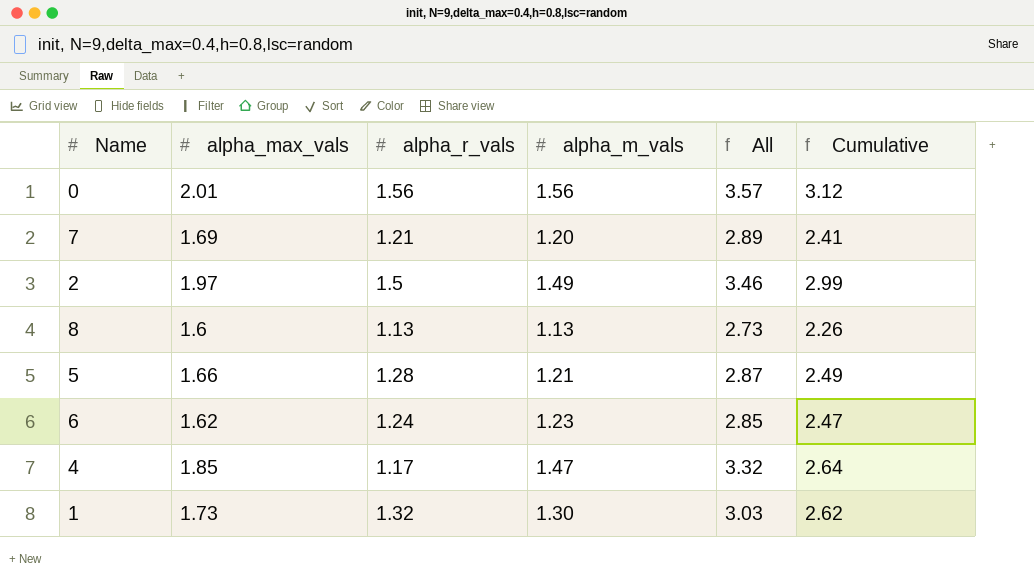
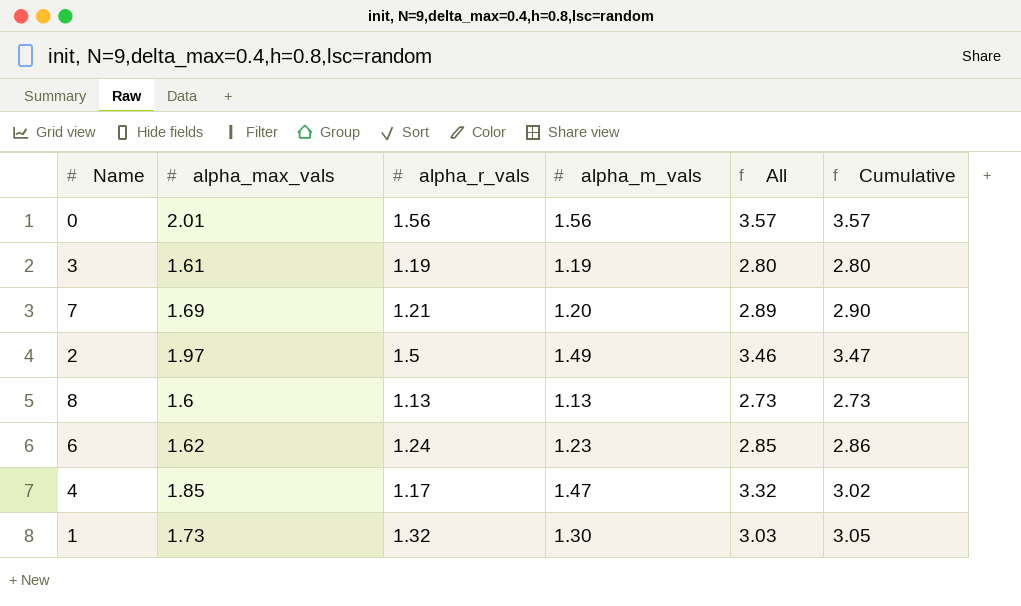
column Cumulative | formula: [alpha_r_vals] + [alpha_m_vals] -> [alpha_max_vals] + [alpha_r_vals]
row 5: 1.66 | 1.28 | 1.21 | 2.87 | 2.49 -> none
row 3: none -> 1.61 | 1.19 | 1.19 | 2.80 | 2.80

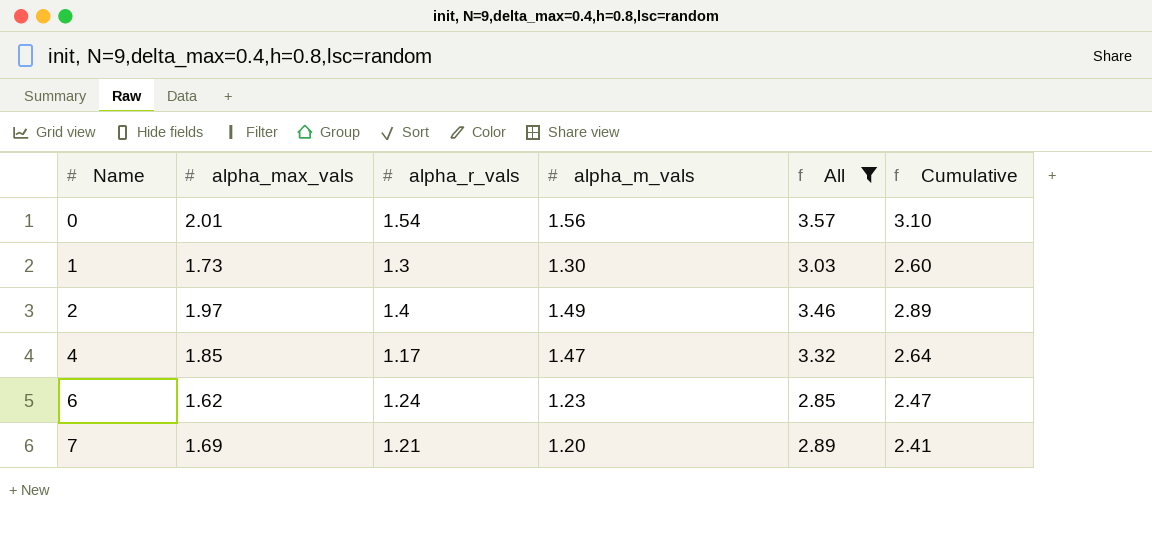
filter: none -> All >= 2.85
row order: none -> Name ascending
column Cumulative | formula: [alpha_max_vals] + [alpha_r_vals] -> [alpha_r_vals] + [alpha_m_vals]
0 | alpha_r_vals: 1.56 -> 1.54
1 | alpha_r_vals: 1.32 -> 1.3
2 | alpha_r_vals: 1.5 -> 1.4

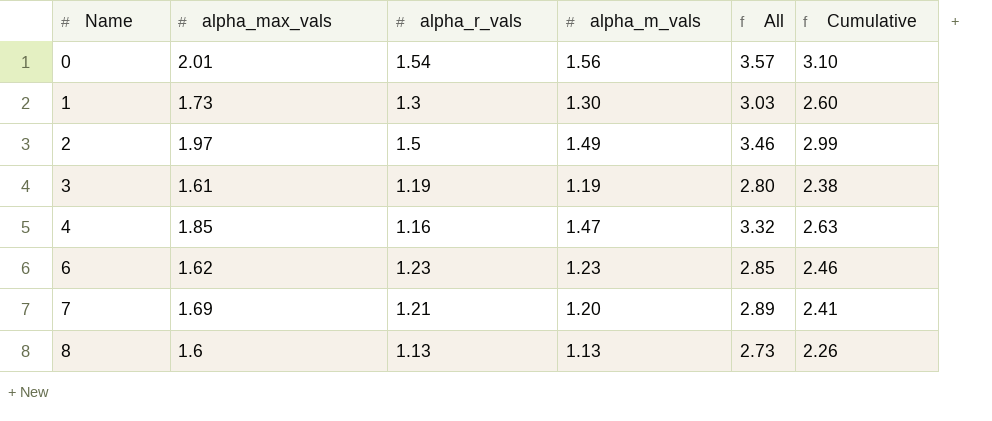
filter: All >= 2.85 -> none
2 | alpha_r_vals: 1.4 -> 1.5
2 | Cumulative: 2.89 -> 2.99
4 | alpha_r_vals: 1.17 -> 1.16
4 | Cumulative: 2.64 -> 2.63
6 | alpha_r_vals: 1.24 -> 1.23
6 | Cumulative: 2.47 -> 2.46

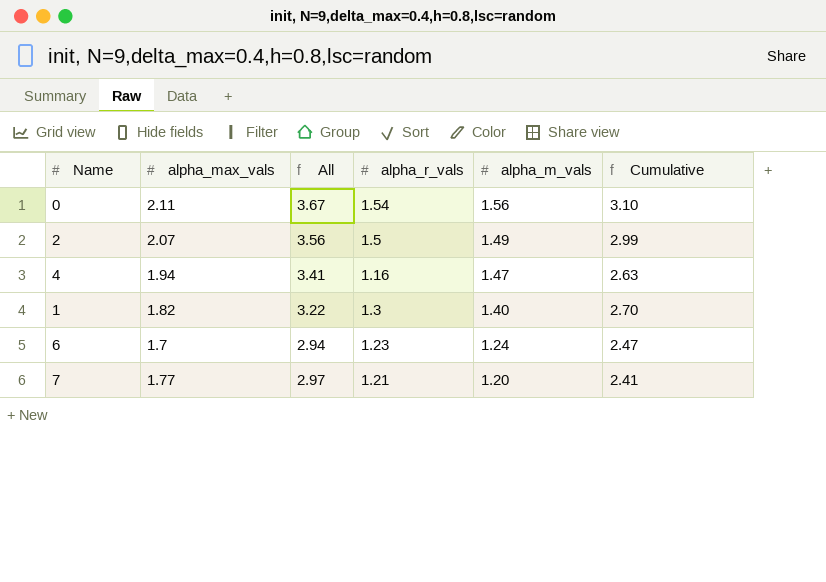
row order: Name ascending -> alpha_m_vals descending
column All | position: 5 -> 3
row 3: 1.61 | 1.19 | 1.19 | 2.80 | 2.38 -> none
row 8: 1.6 | 1.13 | 1.13 | 2.73 | 2.26 -> none
0 | alpha_max_vals: 2.01 -> 2.11
0 | All: 3.57 -> 3.67
2 | alpha_max_vals: 1.97 -> 2.07
2 | All: 3.46 -> 3.56
4 | alpha_max_vals: 1.85 -> 1.94
4 | All: 3.32 -> 3.41
1 | alpha_max_vals: 1.73 -> 1.82
1 | All: 3.03 -> 3.22
1 | alpha_m_vals: 1.30 -> 1.40
1 | Cumulative: 2.60 -> 2.70
6 | alpha_max_vals: 1.62 -> 1.7
6 | All: 2.85 -> 2.94
6 | alpha_m_vals: 1.23 -> 1.24
6 | Cumulative: 2.46 -> 2.47
7 | alpha_max_vals: 1.69 -> 1.77
7 | All: 2.89 -> 2.97

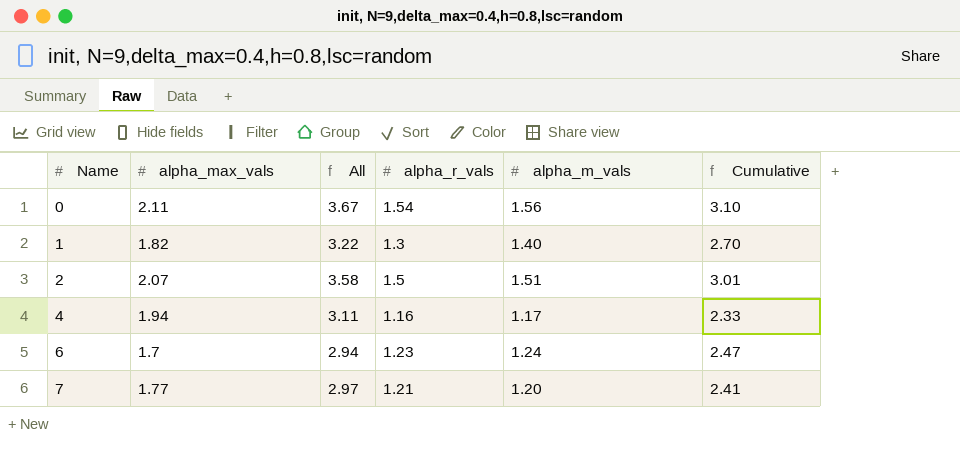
row order: alpha_m_vals descending -> Name ascending
2 | All: 3.56 -> 3.58
2 | alpha_m_vals: 1.49 -> 1.51
2 | Cumulative: 2.99 -> 3.01
4 | All: 3.41 -> 3.11
4 | alpha_m_vals: 1.47 -> 1.17
4 | Cumulative: 2.63 -> 2.33

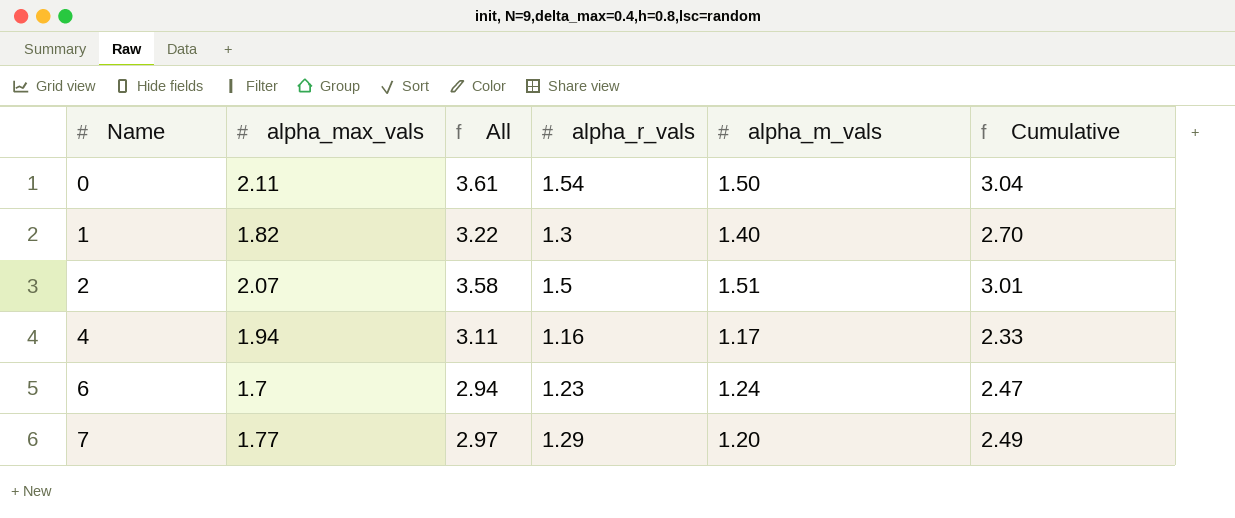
0 | All: 3.67 -> 3.61
0 | alpha_m_vals: 1.56 -> 1.50
0 | Cumulative: 3.10 -> 3.04
7 | alpha_r_vals: 1.21 -> 1.29
7 | Cumulative: 2.41 -> 2.49

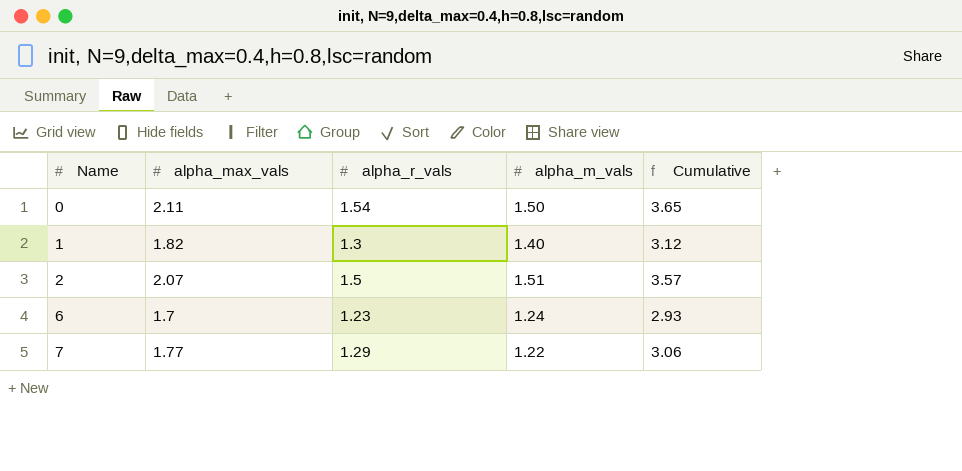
column All | formula: [alpha_max_vals] + [alpha_m_vals] -> none
column Cumulative | formula: [alpha_r_vals] + [alpha_m_vals] -> [alpha_max_vals] + [alpha_r_vals]
row 4: 1.94 | 3.11 | 1.16 | 1.17 | 2.33 -> none
7 | alpha_m_vals: 1.20 -> 1.22

